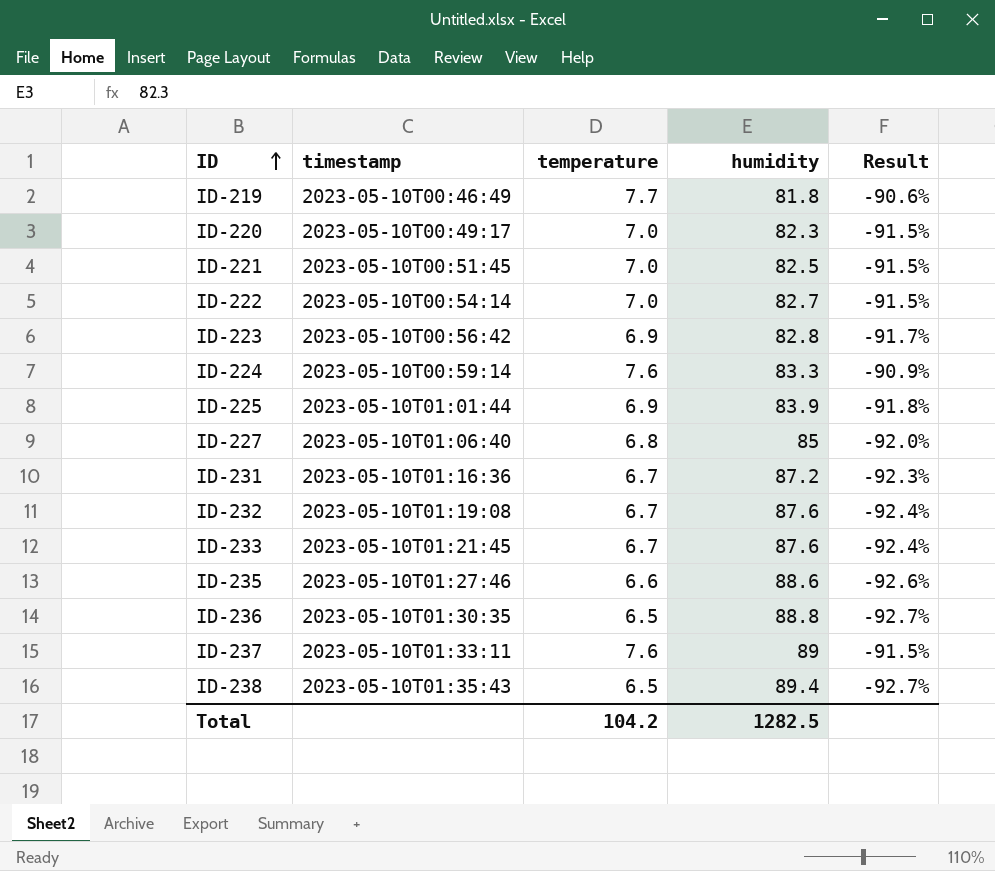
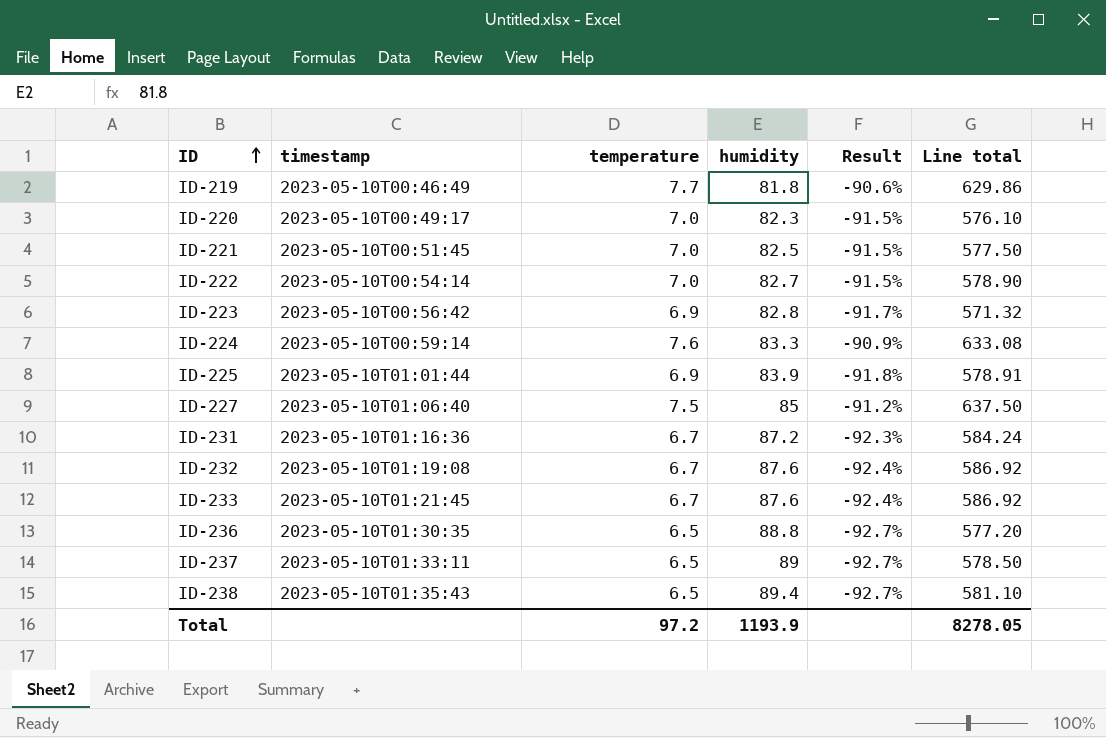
column Line total | formula: none -> [temperature] * [humidity]
row ID-235: 2023-05-10T01:27:46 | 6.6 | 88.6 | -92.6% -> none
ID-227 | temperature: 6.8 -> 7.5
ID-227 | Result: -92.0% -> -91.2%
ID-237 | temperature: 7.6 -> 6.5
ID-237 | Result: -91.5% -> -92.7%
Total | temperature: 104.2 -> 97.2
Total | humidity: 1282.5 -> 1193.9

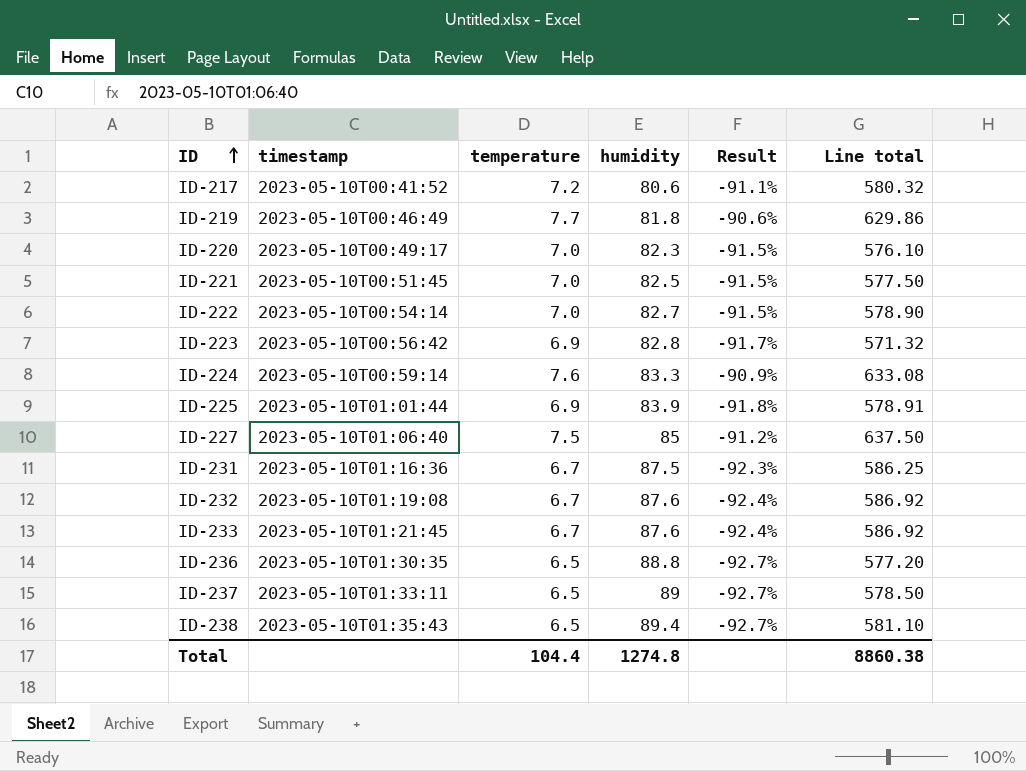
row ID-217: none -> 2023-05-10T00:41:52 | 7.2 | 80.6 | -91.1% | 580.32
ID-231 | humidity: 87.2 -> 87.5
ID-231 | Line total: 584.24 -> 586.25
Total | temperature: 97.2 -> 104.4
Total | humidity: 1193.9 -> 1274.8
Total | Line total: 8278.05 -> 8860.38

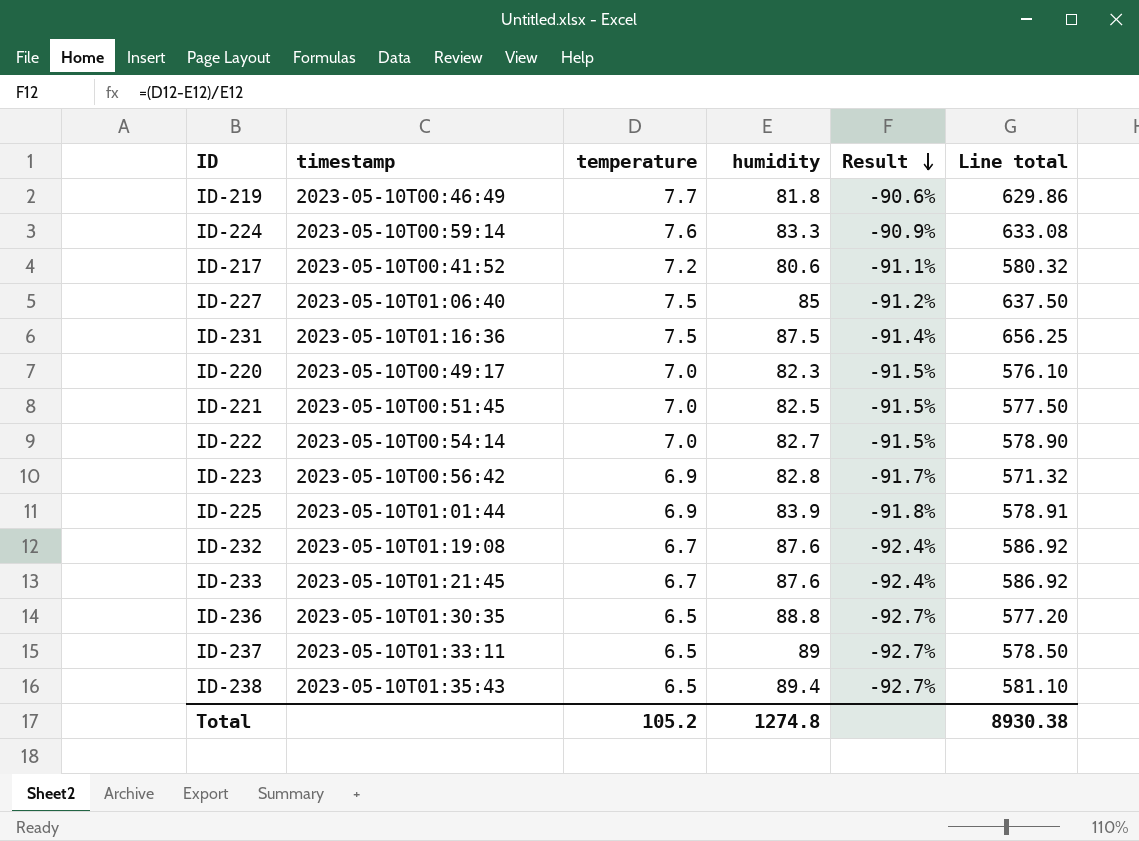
row order: ID ascending -> Result descending
ID-231 | temperature: 6.7 -> 7.5
ID-231 | Result: -92.3% -> -91.4%
ID-231 | Line total: 586.25 -> 656.25
Total | temperature: 104.4 -> 105.2
Total | Line total: 8860.38 -> 8930.38

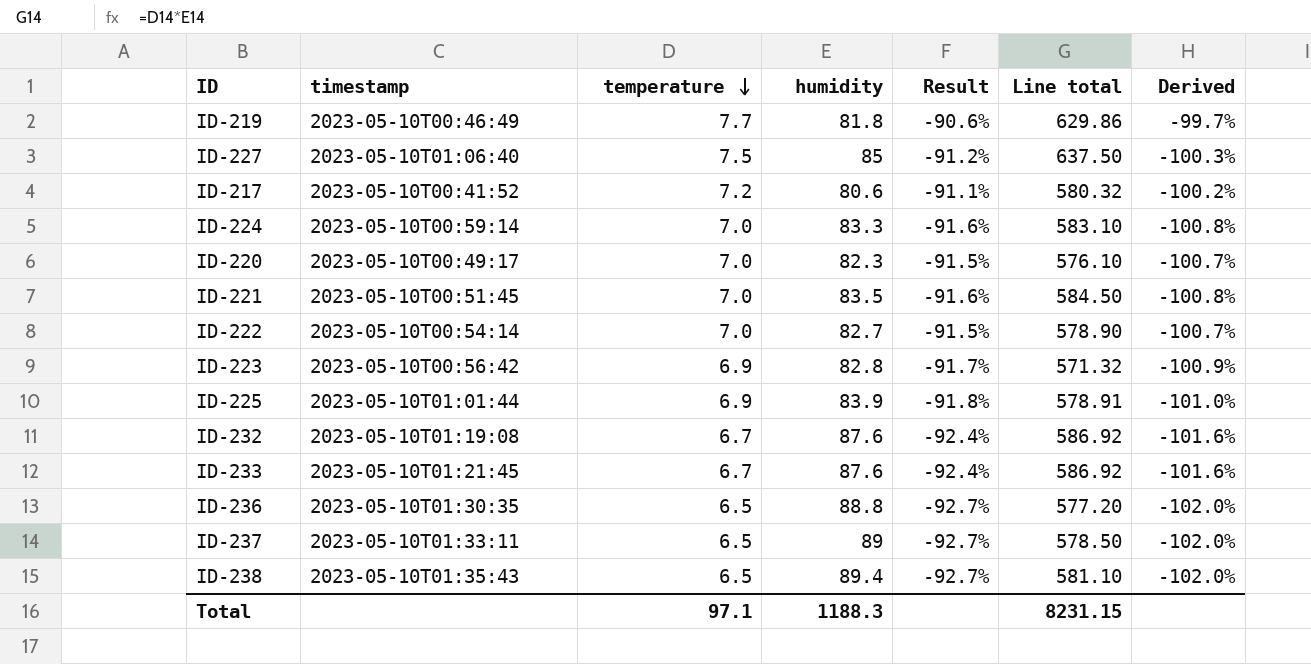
row order: Result descending -> temperature descending
column Derived | formula: none -> [Result] * 1.1
row ID-231: 2023-05-10T01:16:36 | 7.5 | 87.5 | -91.4% | 656.25 -> none
ID-224 | temperature: 7.6 -> 7.0
ID-224 | Result: -90.9% -> -91.6%
ID-224 | Line total: 633.08 -> 583.10
ID-221 | humidity: 82.5 -> 83.5
ID-221 | Result: -91.5% -> -91.6%
ID-221 | Line total: 577.50 -> 584.50
Total | temperature: 105.2 -> 97.1
Total | humidity: 1274.8 -> 1188.3
Total | Line total: 8930.38 -> 8231.15

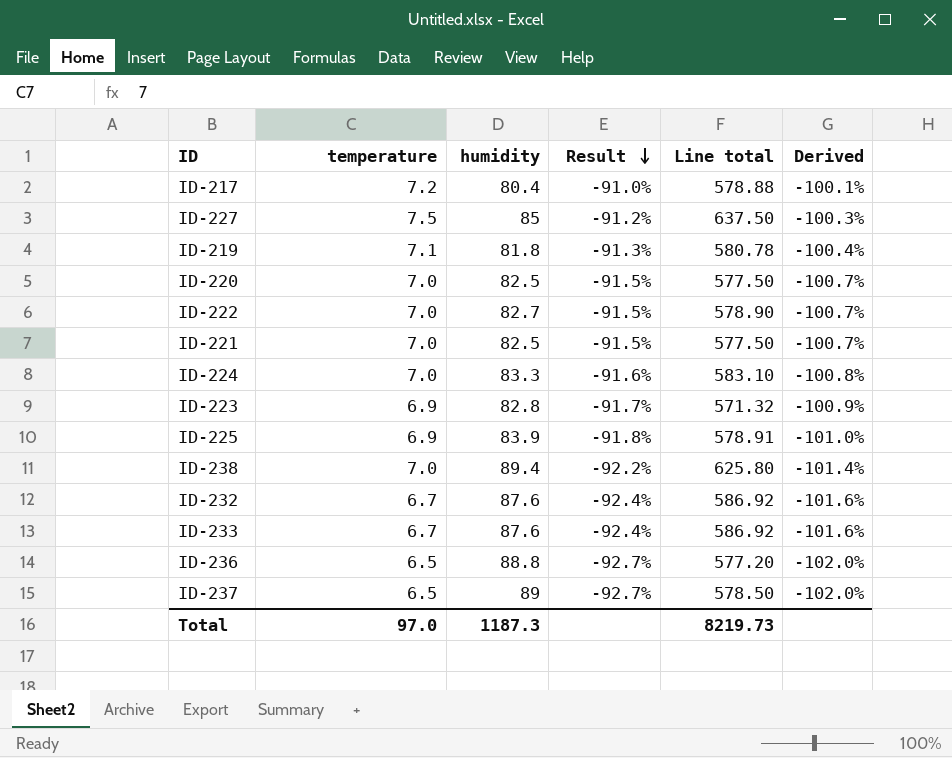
row order: temperature descending -> Result descending
column timestamp | position: 2 -> none
ID-217 | humidity: 80.6 -> 80.4
ID-217 | Result: -91.1% -> -91.0%
ID-217 | Line total: 580.32 -> 578.88
ID-217 | Derived: -100.2% -> -100.1%
ID-219 | temperature: 7.7 -> 7.1
ID-219 | Result: -90.6% -> -91.3%
ID-219 | Line total: 629.86 -> 580.78
ID-219 | Derived: -99.7% -> -100.4%
ID-220 | humidity: 82.3 -> 82.5
ID-220 | Line total: 576.10 -> 577.50
ID-221 | humidity: 83.5 -> 82.5
ID-221 | Result: -91.6% -> -91.5%
ID-221 | Line total: 584.50 -> 577.50
ID-221 | Derived: -100.8% -> -100.7%
ID-238 | temperature: 6.5 -> 7.0
ID-238 | Result: -92.7% -> -92.2%
ID-238 | Line total: 581.10 -> 625.80
ID-238 | Derived: -102.0% -> -101.4%
Total | temperature: 97.1 -> 97.0
Total | humidity: 1188.3 -> 1187.3
Total | Line total: 8231.15 -> 8219.73

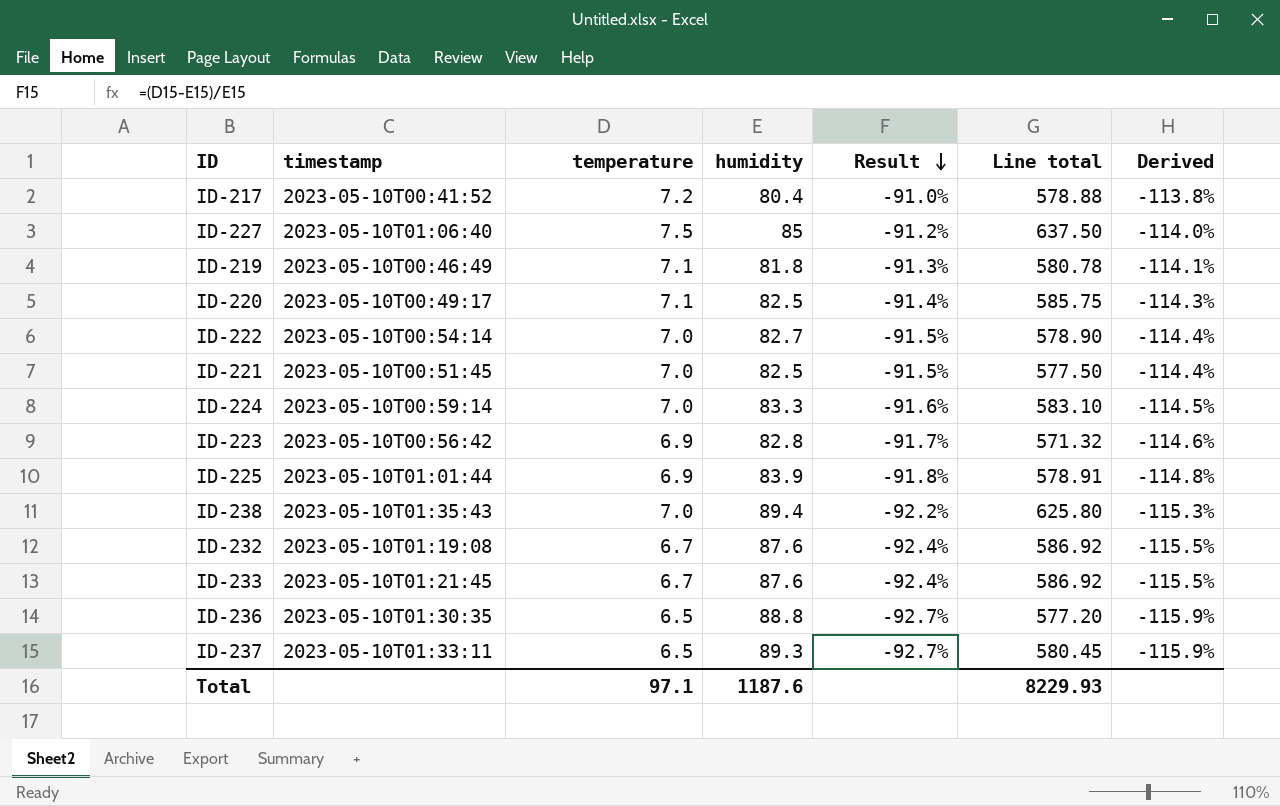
column timestamp | position: none -> 2
column Derived | formula: [Result] * 1.1 -> [Result] * 1.25
ID-220 | temperature: 7.0 -> 7.1
ID-220 | Result: -91.5% -> -91.4%
ID-220 | Line total: 577.50 -> 585.75
ID-237 | humidity: 89 -> 89.3
ID-237 | Line total: 578.50 -> 580.45
Total | temperature: 97.0 -> 97.1
Total | humidity: 1187.3 -> 1187.6
Total | Line total: 8219.73 -> 8229.93

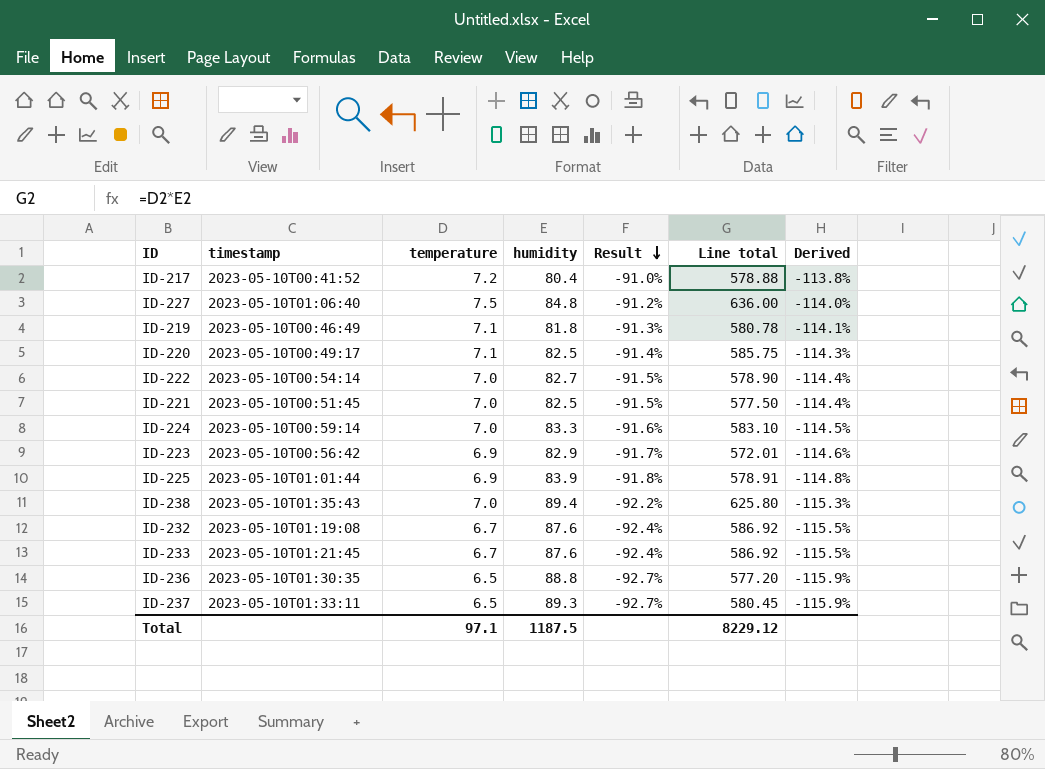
ID-227 | humidity: 85 -> 84.8
ID-227 | Line total: 637.50 -> 636.00
ID-223 | humidity: 82.8 -> 82.9
ID-223 | Line total: 571.32 -> 572.01
Total | humidity: 1187.6 -> 1187.5
Total | Line total: 8229.93 -> 8229.12

